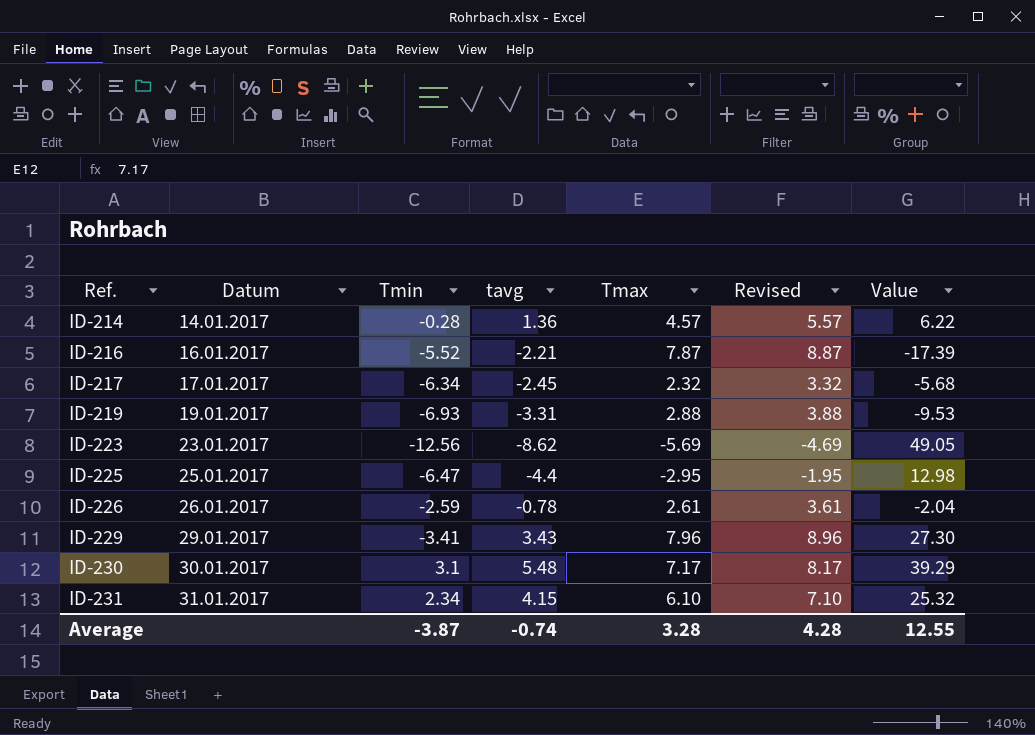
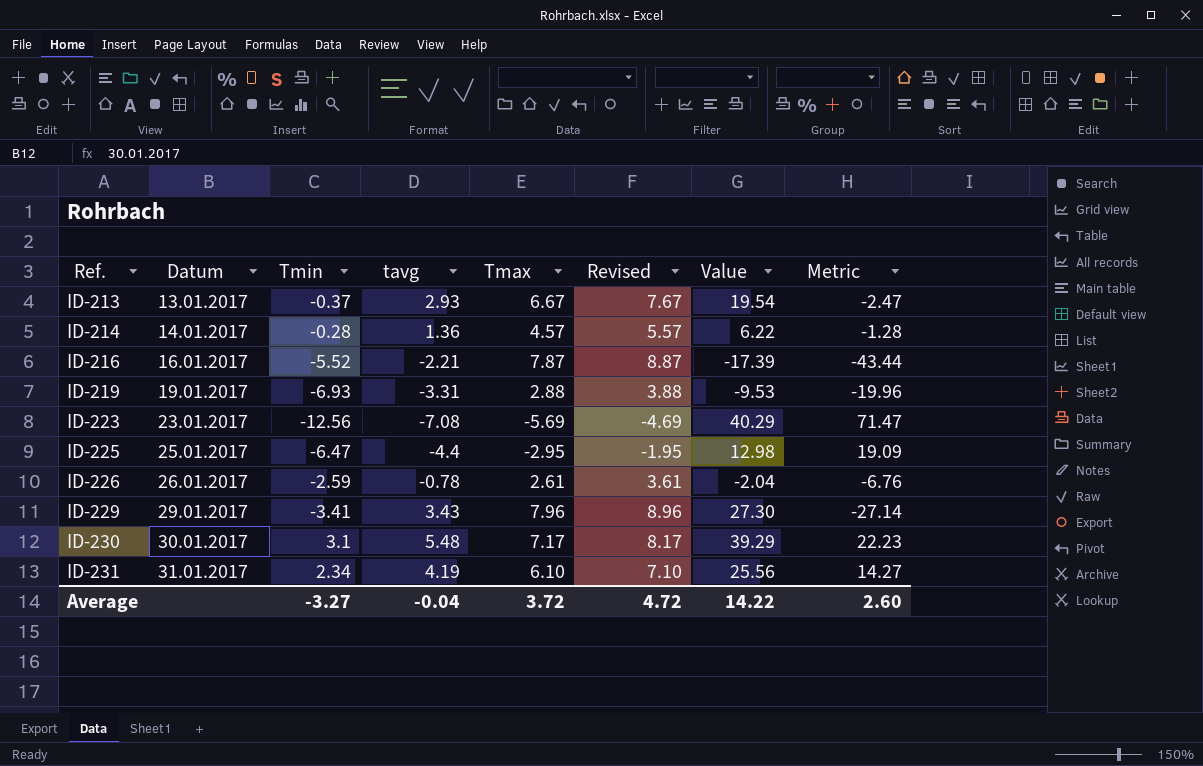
column Metric | formula: none -> [Tmin] * [Tmax]
row ID-217: 17.01.2017 | -6.34 | -2.45 | 2.32 | 3.32 | -5.68 -> none
row ID-213: none -> 13.01.2017 | -0.37 | 2.93 | 6.67 | 7.67 | 19.54 | -2.47
ID-223 | tavg: -8.62 -> -7.08
ID-223 | Value: 49.05 -> 40.29
ID-231 | tavg: 4.15 -> 4.19
ID-231 | Value: 25.32 -> 25.56
Average | Tmin: -3.87 -> -3.27
Average | tavg: -0.74 -> -0.04
Average | Tmax: 3.28 -> 3.72
Average | Revised: 4.28 -> 4.72
Average | Value: 12.55 -> 14.22

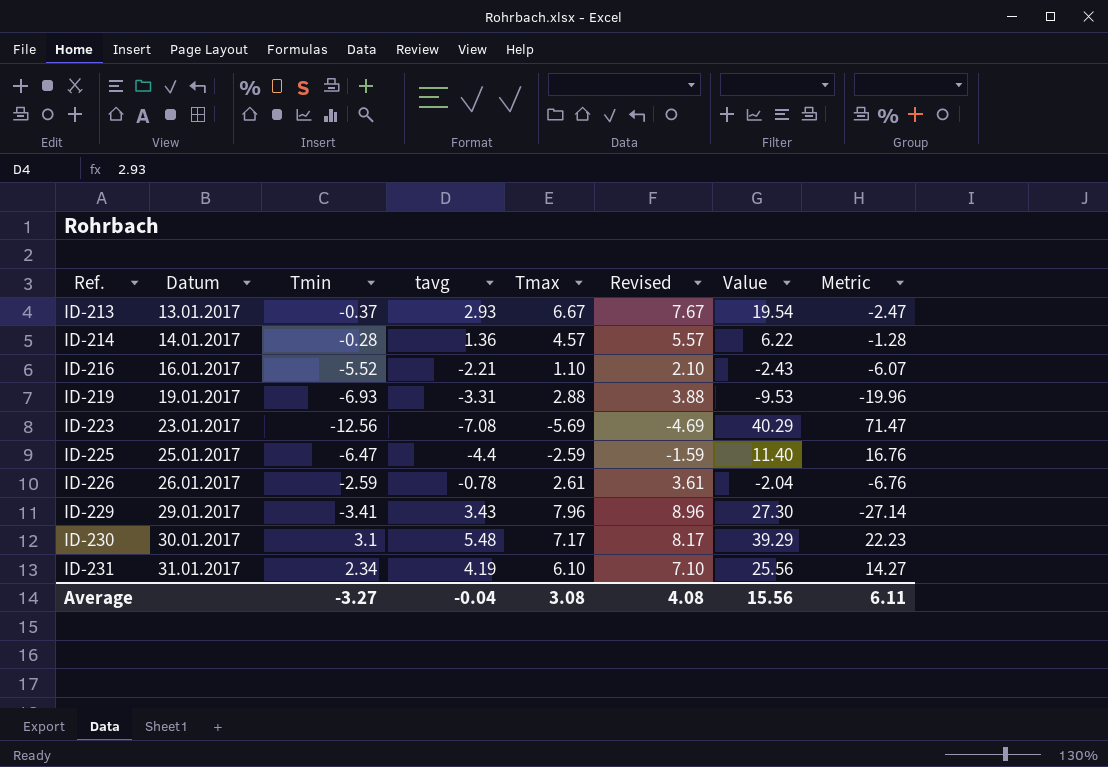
ID-216 | Tmax: 7.87 -> 1.10
ID-216 | Revised: 8.87 -> 2.10
ID-216 | Value: -17.39 -> -2.43
ID-216 | Metric: -43.44 -> -6.07
ID-225 | Tmax: -2.95 -> -2.59
ID-225 | Revised: -1.95 -> -1.59
ID-225 | Value: 12.98 -> 11.40
ID-225 | Metric: 19.09 -> 16.76
Average | Tmax: 3.72 -> 3.08
Average | Revised: 4.72 -> 4.08
Average | Value: 14.22 -> 15.56
Average | Metric: 2.60 -> 6.11

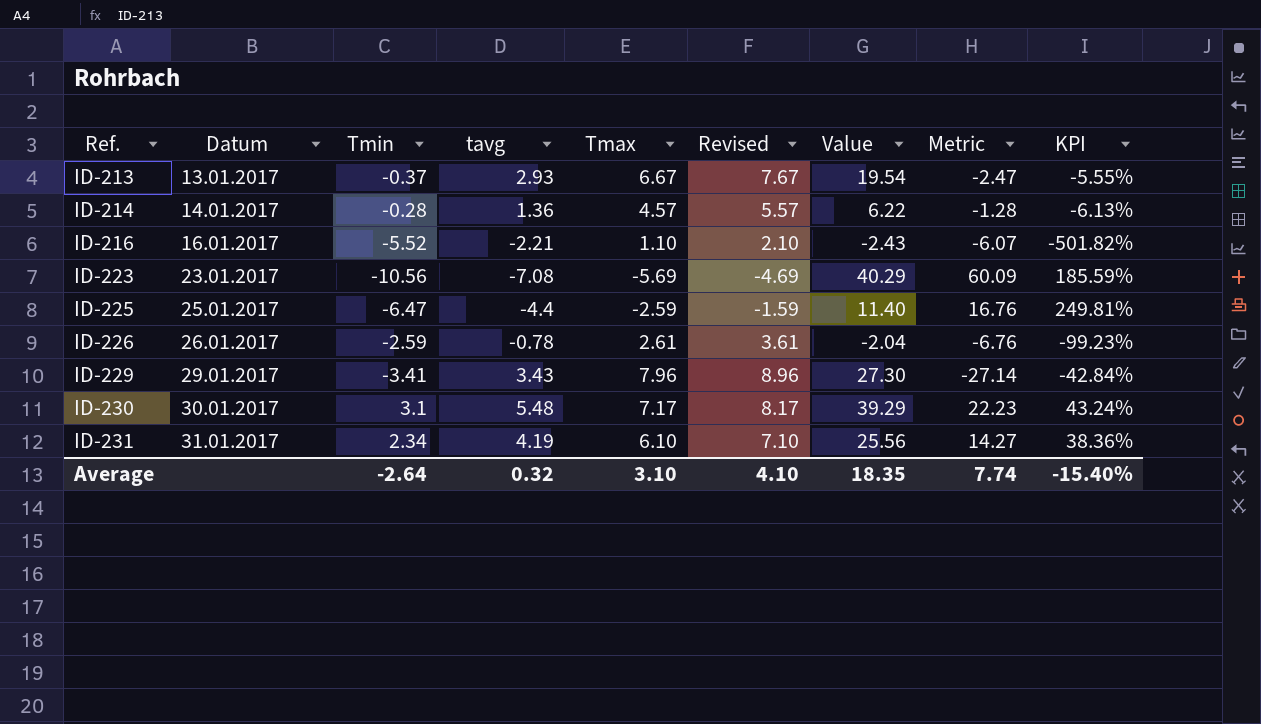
column KPI | formula: none -> [Tmin] / [Tmax]
row ID-219: 19.01.2017 | -6.93 | -3.31 | 2.88 | 3.88 | -9.53 | -19.96 -> none
ID-223 | Tmin: -12.56 -> -10.56
ID-223 | Metric: 71.47 -> 60.09
Average | Tmin: -3.27 -> -2.64
Average | tavg: -0.04 -> 0.32
Average | Tmax: 3.08 -> 3.10
Average | Revised: 4.08 -> 4.10
Average | Value: 15.56 -> 18.35
Average | Metric: 6.11 -> 7.74

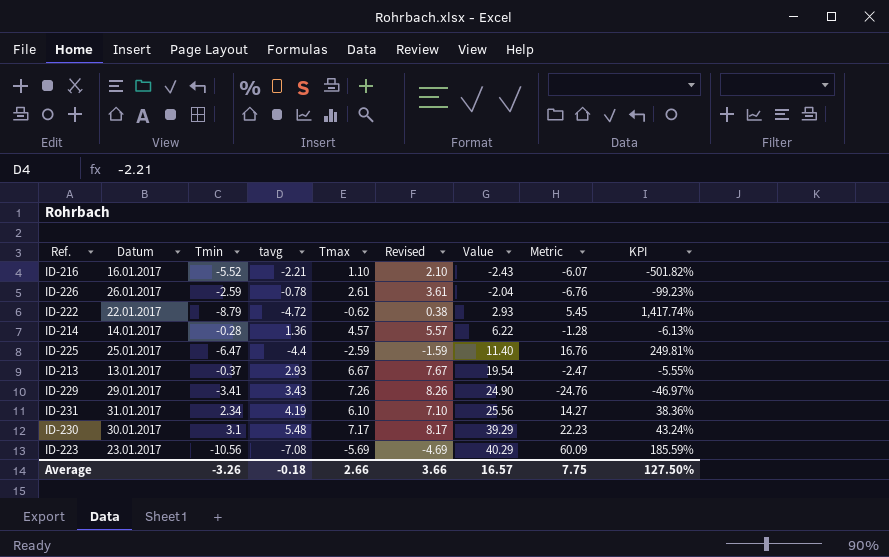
row order: Ref. ascending -> Value ascending
row ID-222: none -> 22.01.2017 | -8.79 | -4.72 | -0.62 | 0.38 | 2.93 | 5.45 | 1,417.74%
ID-229 | Tmax: 7.96 -> 7.26
ID-229 | Revised: 8.96 -> 8.26
ID-229 | Value: 27.30 -> 24.90
ID-229 | Metric: -27.14 -> -24.76
ID-229 | KPI: -42.84% -> -46.97%
Average | Tmin: -2.64 -> -3.26
Average | tavg: 0.32 -> -0.18
Average | Tmax: 3.10 -> 2.66
Average | Revised: 4.10 -> 3.66
Average | Value: 18.35 -> 16.57
Average | Metric: 7.74 -> 7.75
Average | KPI: -15.40% -> 127.50%

